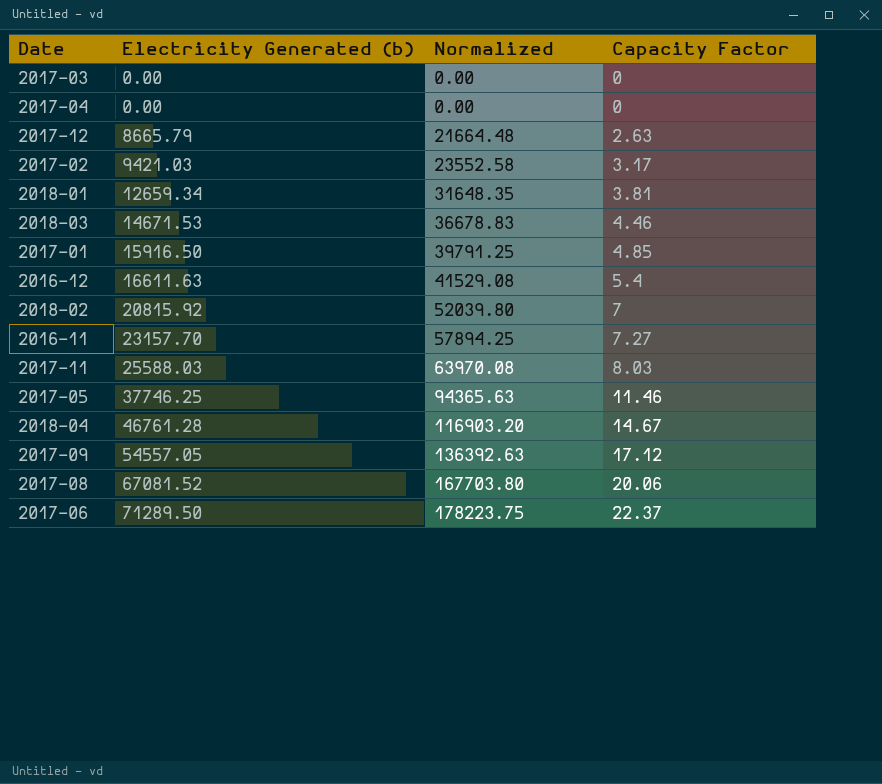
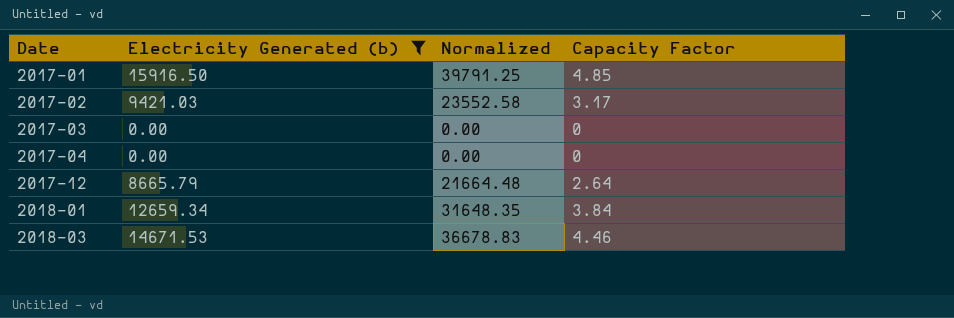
filter: none -> Electricity Generated (b) <= 15916.50
row order: Electricity Generated (b) ascending -> Date ascending
2017-12 | Capacity Factor: 2.63 -> 2.64
2018-01 | Capacity Factor: 3.81 -> 3.84

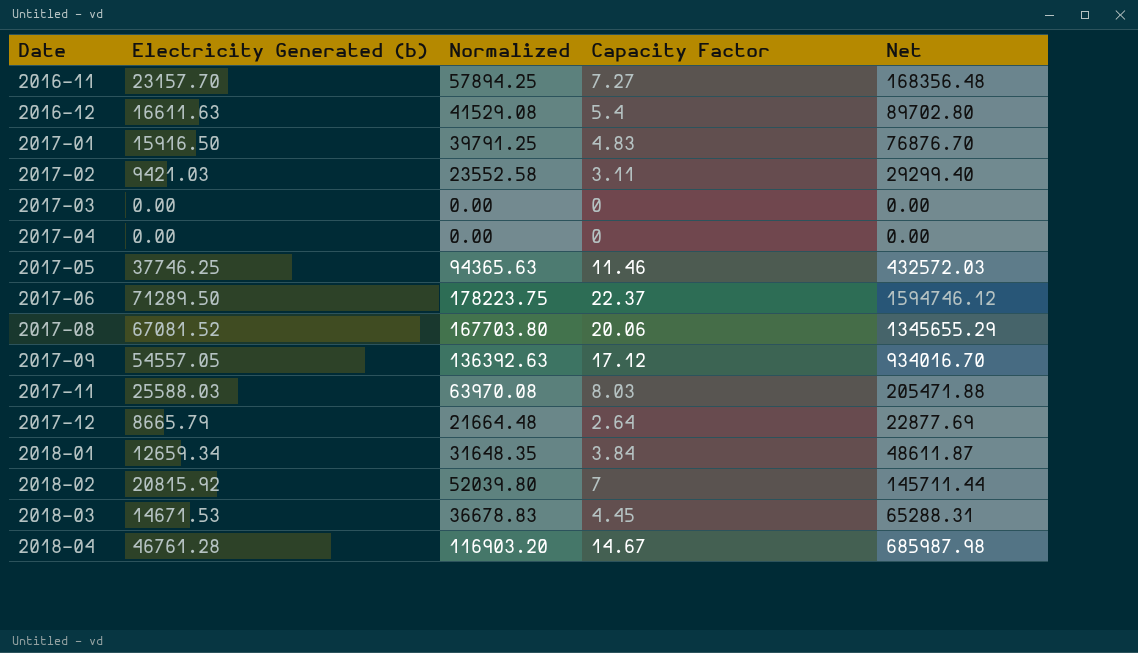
filter: Electricity Generated (b) <= 15916.50 -> none
column Net | formula: none -> [Electricity Generated (b)] * [Capacity Factor]
2017-01 | Capacity Factor: 4.85 -> 4.83
2017-02 | Capacity Factor: 3.17 -> 3.11
2018-03 | Capacity Factor: 4.46 -> 4.45

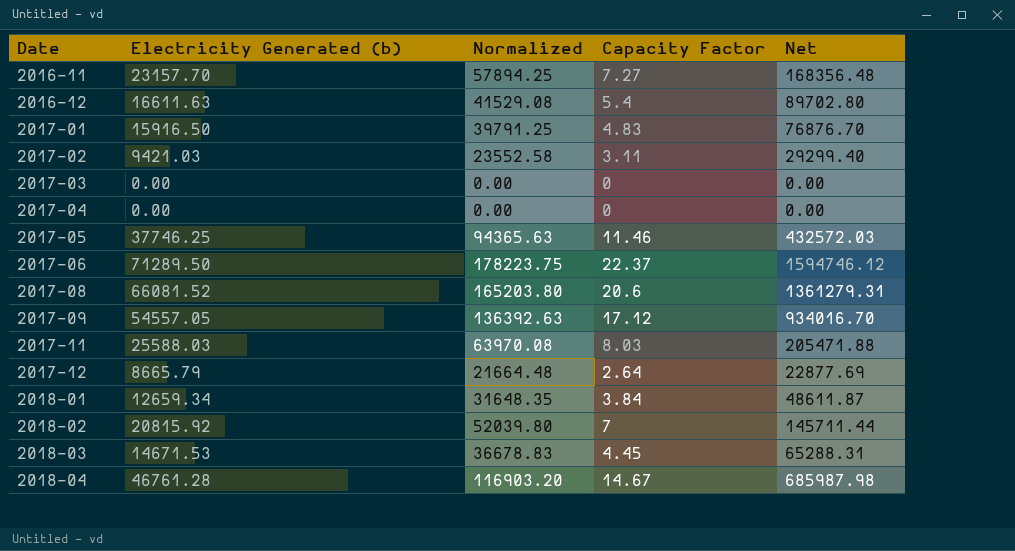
2017-08 | Electricity Generated (b): 67081.52 -> 66081.52
2017-08 | Normalized: 167703.80 -> 165203.80
2017-08 | Capacity Factor: 20.06 -> 20.6
2017-08 | Net: 1345655.29 -> 1361279.31

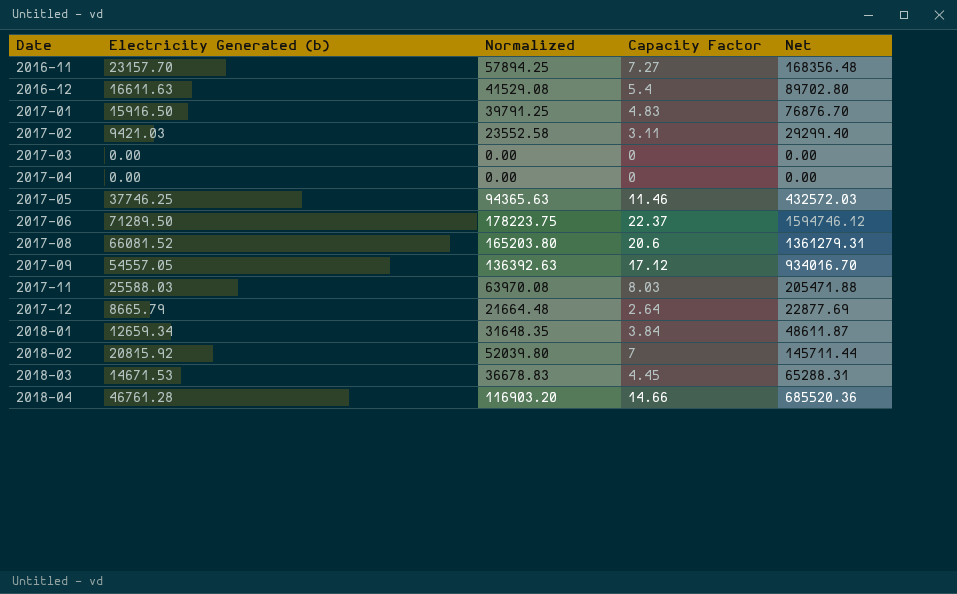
2018-04 | Capacity Factor: 14.67 -> 14.66
2018-04 | Net: 685987.98 -> 685520.36

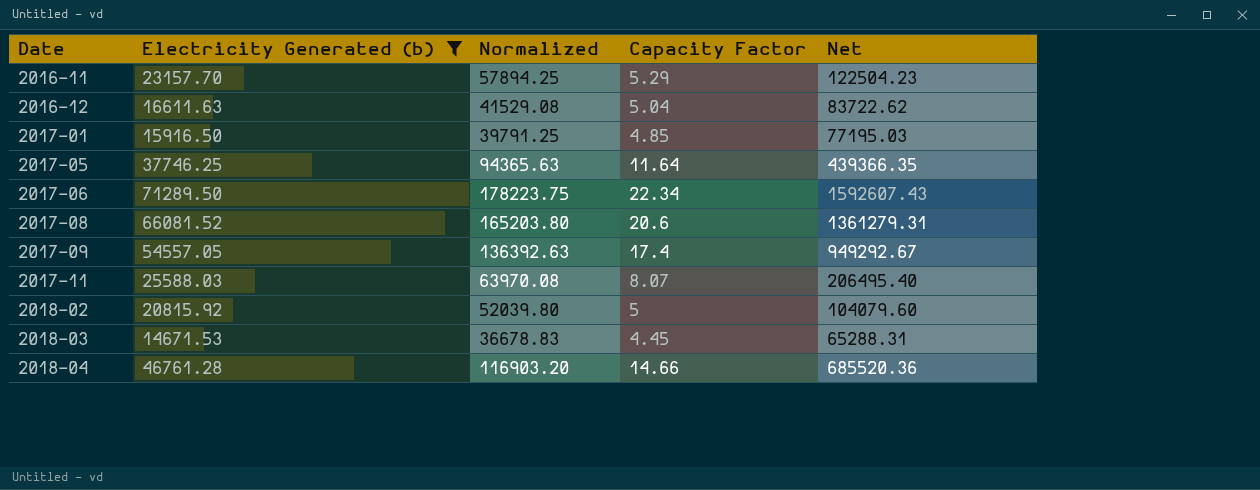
filter: none -> Electricity Generated (b) >= 14671.53
2016-11 | Capacity Factor: 7.27 -> 5.29
2016-11 | Net: 168356.48 -> 122504.23
2016-12 | Capacity Factor: 5.4 -> 5.04
2016-12 | Net: 89702.80 -> 83722.62
2017-01 | Capacity Factor: 4.83 -> 4.85
2017-01 | Net: 76876.70 -> 77195.03
2017-05 | Capacity Factor: 11.46 -> 11.64
2017-05 | Net: 432572.03 -> 439366.35
2017-06 | Capacity Factor: 22.37 -> 22.34
2017-06 | Net: 1594746.12 -> 1592607.43
2017-09 | Capacity Factor: 17.12 -> 17.4
2017-09 | Net: 934016.70 -> 949292.67
2017-11 | Capacity Factor: 8.03 -> 8.07
2017-11 | Net: 205471.88 -> 206495.40
2018-02 | Capacity Factor: 7 -> 5
2018-02 | Net: 145711.44 -> 104079.60

